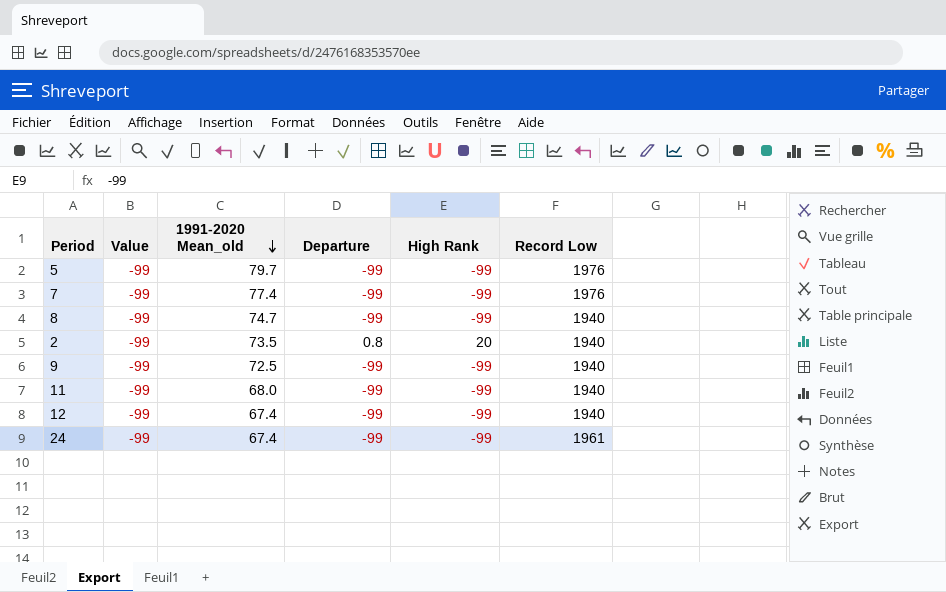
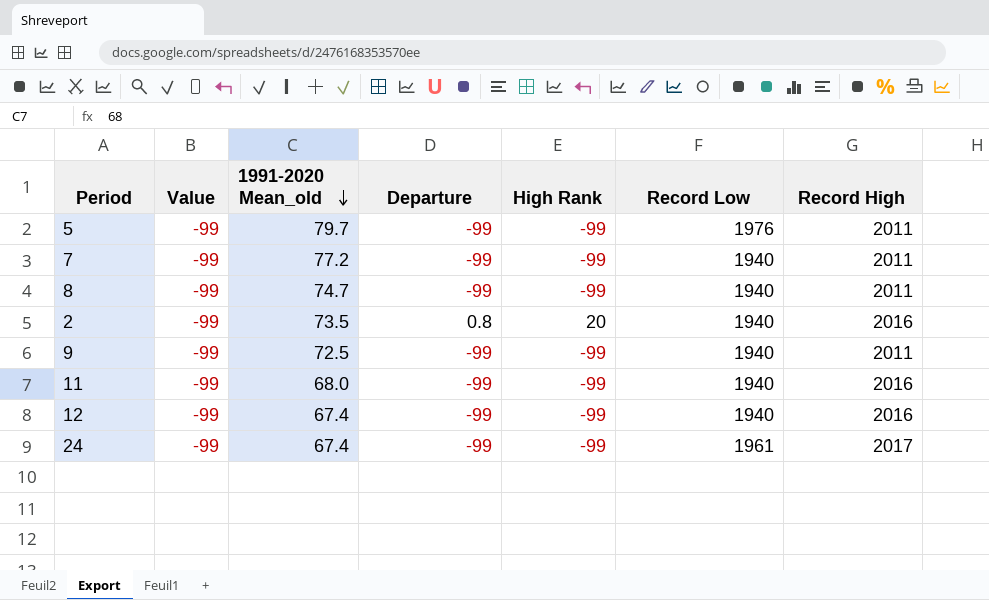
column Record High | position: none -> 7
7 | 1991-2020 Mean_old: 77.4 -> 77.2
7 | Record Low: 1976 -> 1940

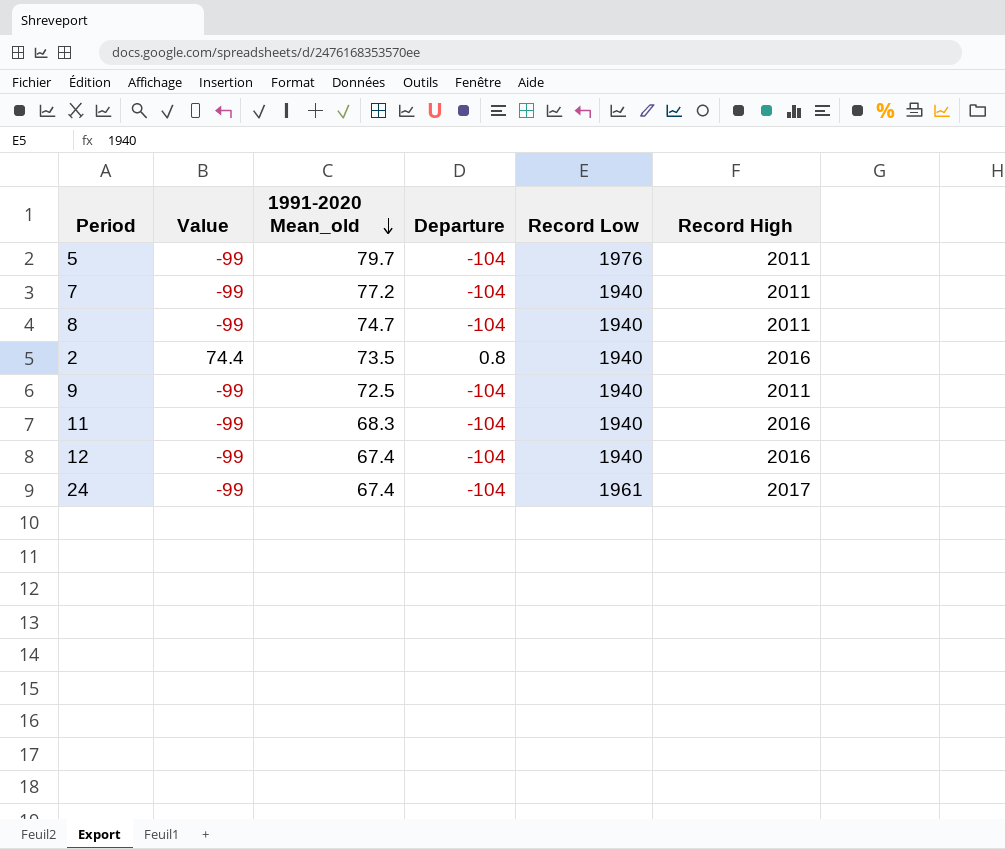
column High Rank | position: 5 -> none
5 | Departure: -99 -> -104
7 | Departure: -99 -> -104
8 | Departure: -99 -> -104
2 | Value: -99 -> 74.4
9 | Departure: -99 -> -104
11 | 1991-2020 Mean_old: 68.0 -> 68.3
11 | Departure: -99 -> -104
12 | Departure: -99 -> -104
24 | Departure: -99 -> -104

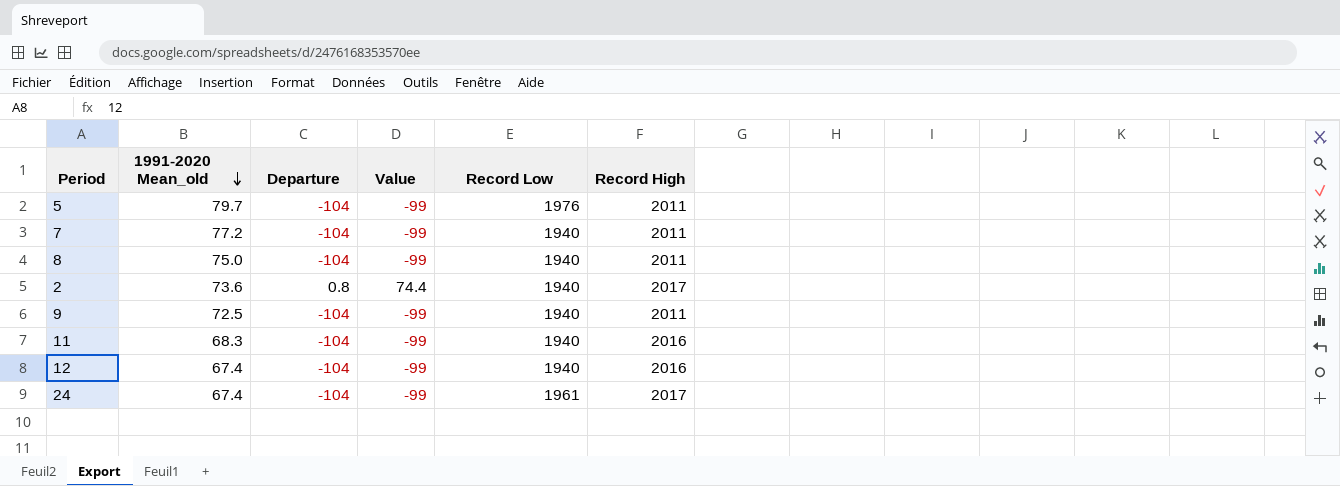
column Value | position: 2 -> 4
8 | 1991-2020 Mean_old: 74.7 -> 75.0
2 | 1991-2020 Mean_old: 73.5 -> 73.6
2 | Record High: 2016 -> 2017

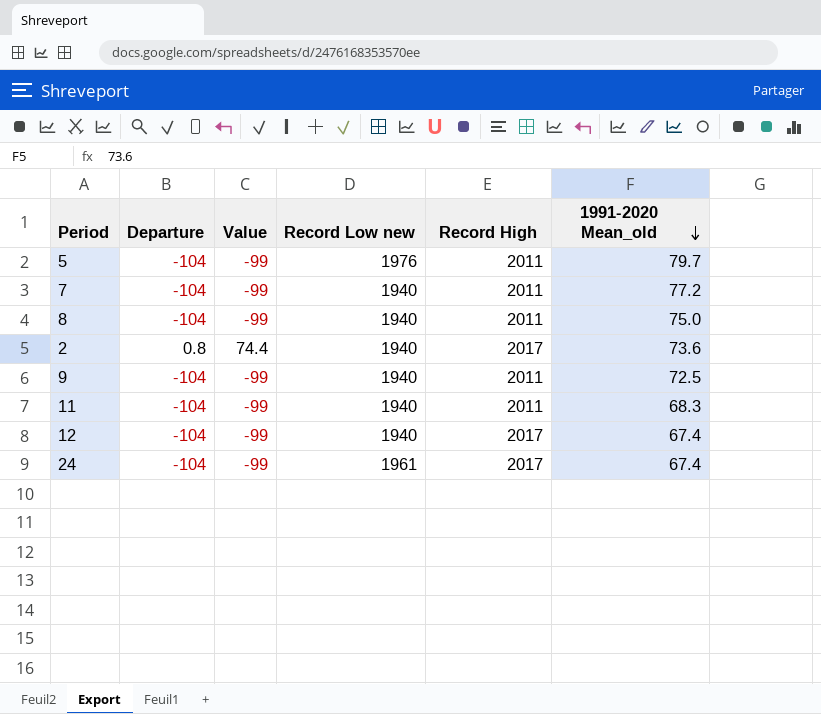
column name: Record Low -> Record Low new
column 1991-2020 Mean_old | position: 2 -> 6
11 | Record High: 2016 -> 2011
12 | Record High: 2016 -> 2017

